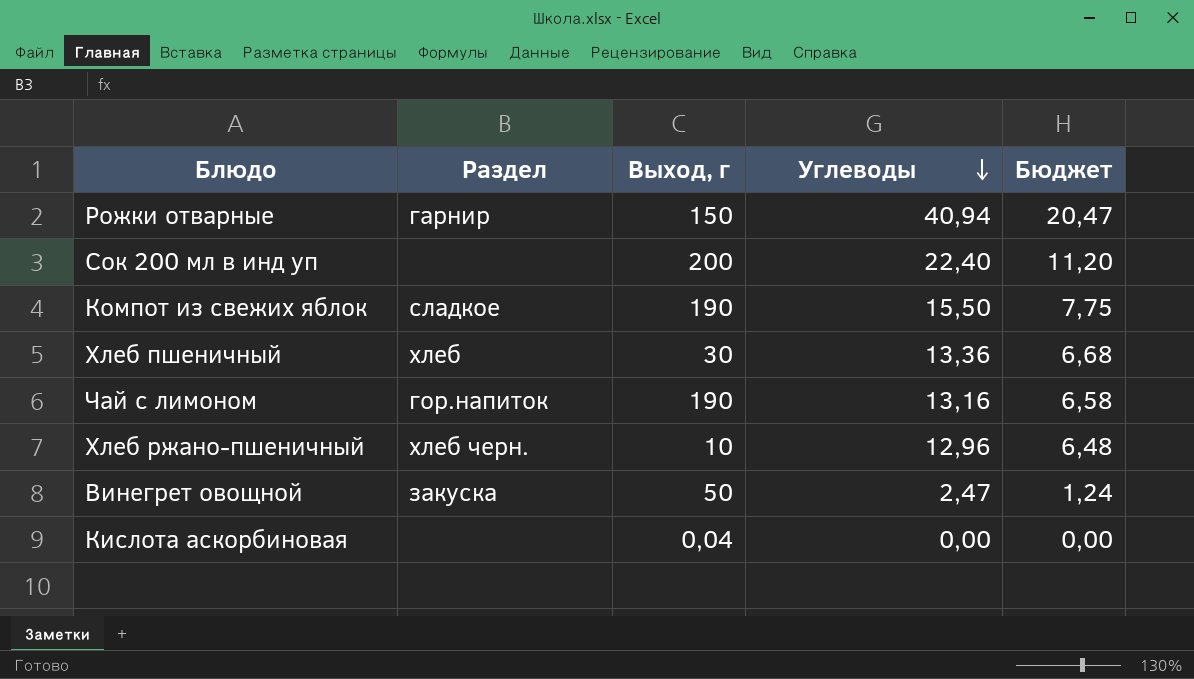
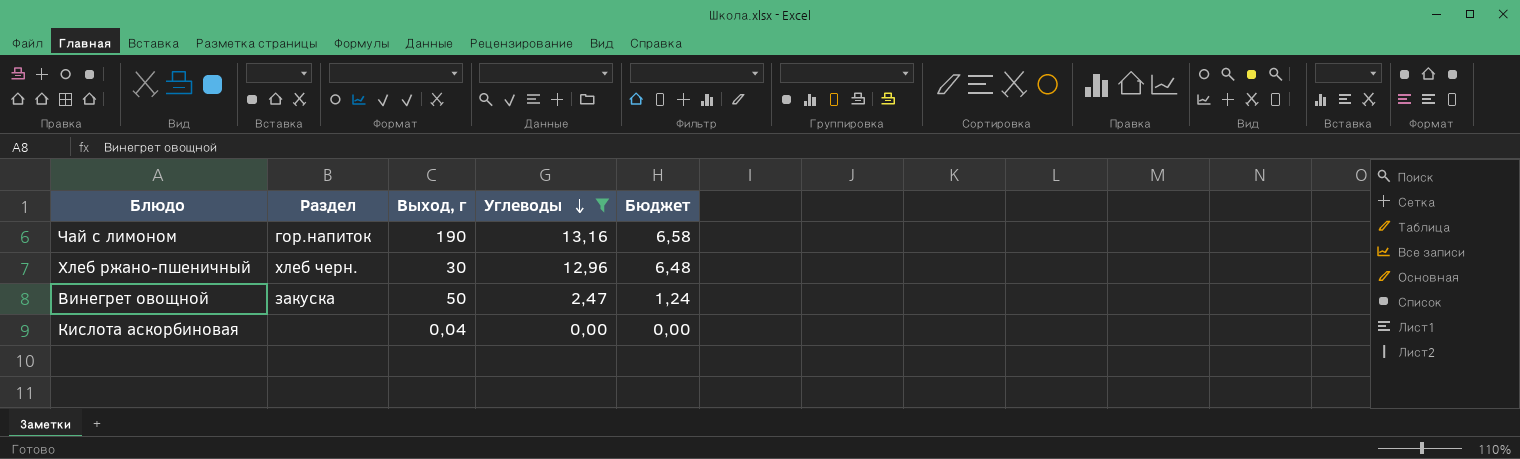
filter: none -> Углеводы <= 13,16
Хлеб ржано-пшеничный | Выход, г: 10 -> 30

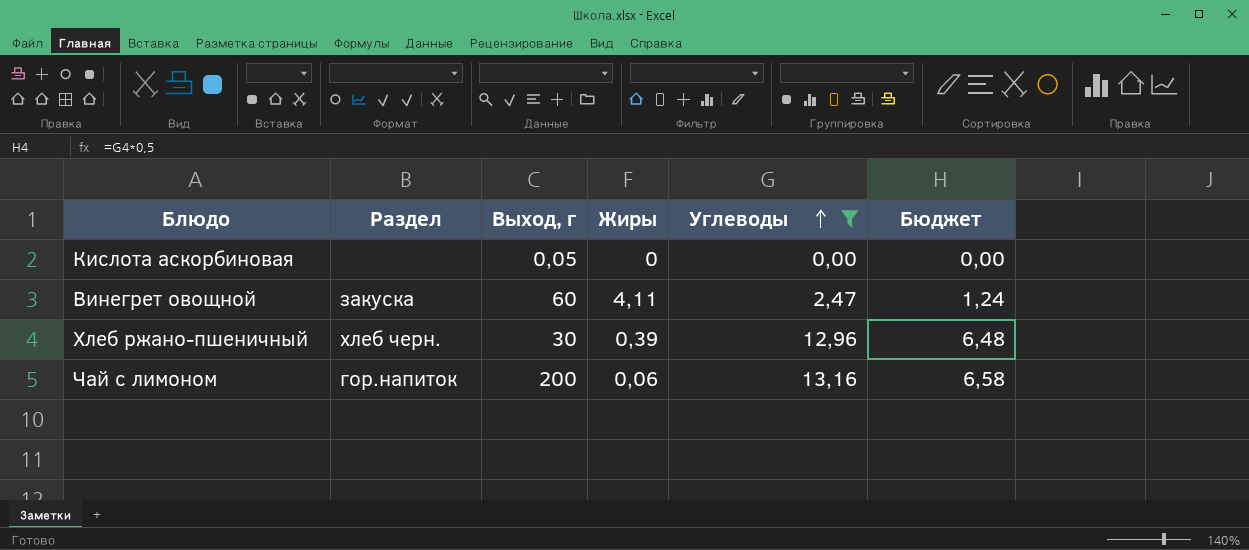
row order: Углеводы descending -> Углеводы ascending
column Жиры | position: none -> 4
Кислота аскорбиновая | Выход, г: 0,04 -> 0,05
Винегрет овощной | Выход, г: 50 -> 60
Чай с лимоном | Выход, г: 190 -> 200

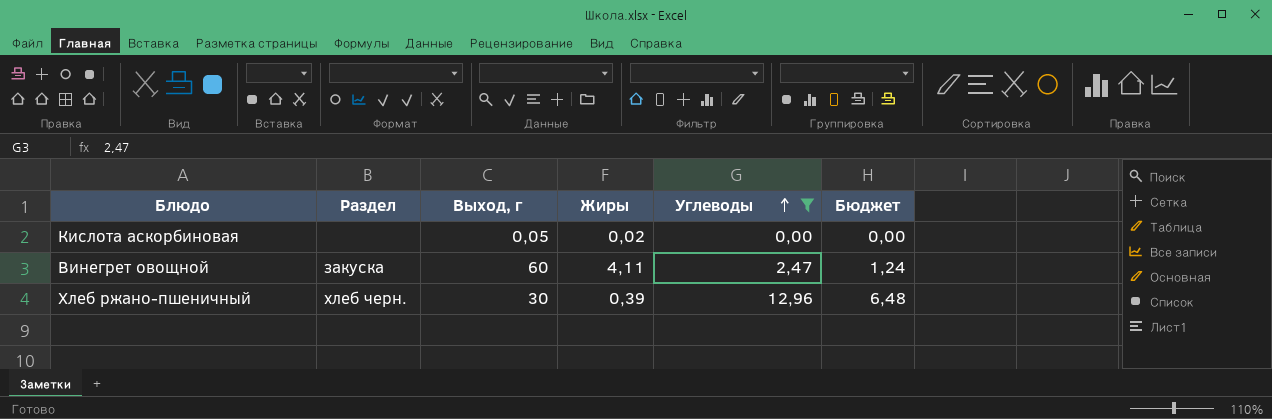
row Чай с лимоном: гор.напиток | 200 | 0,06 | 13,16 | 6,58 -> none
Кислота аскорбиновая | Жиры: 0 -> 0,02

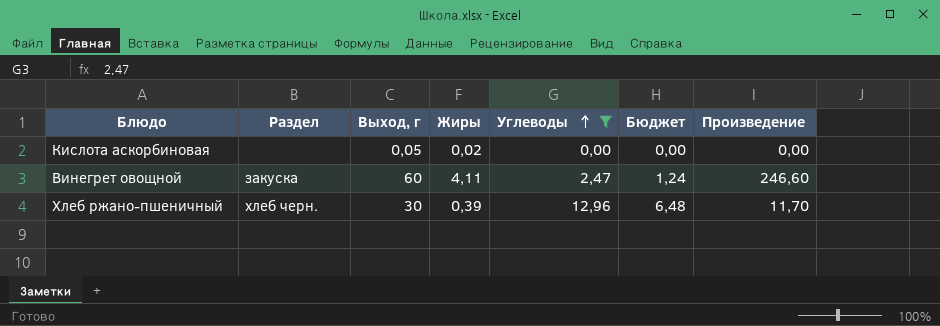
column Произведение | formula: none -> [Выход, г] * [Жиры]

